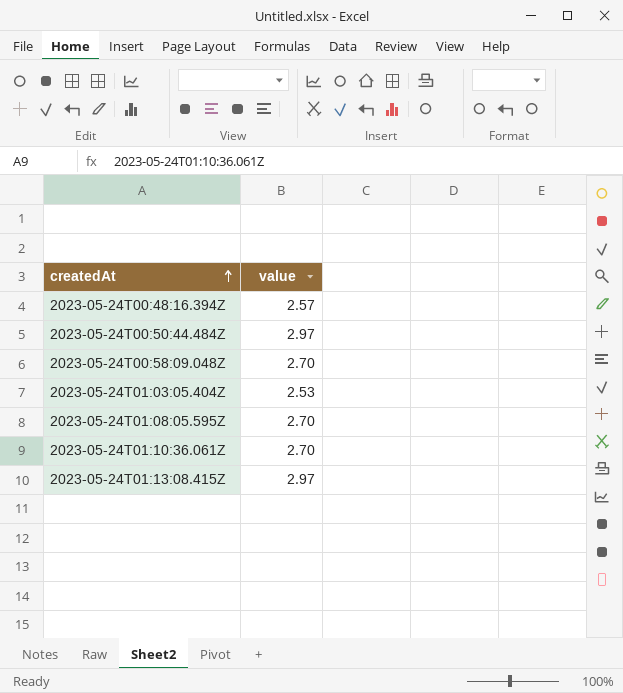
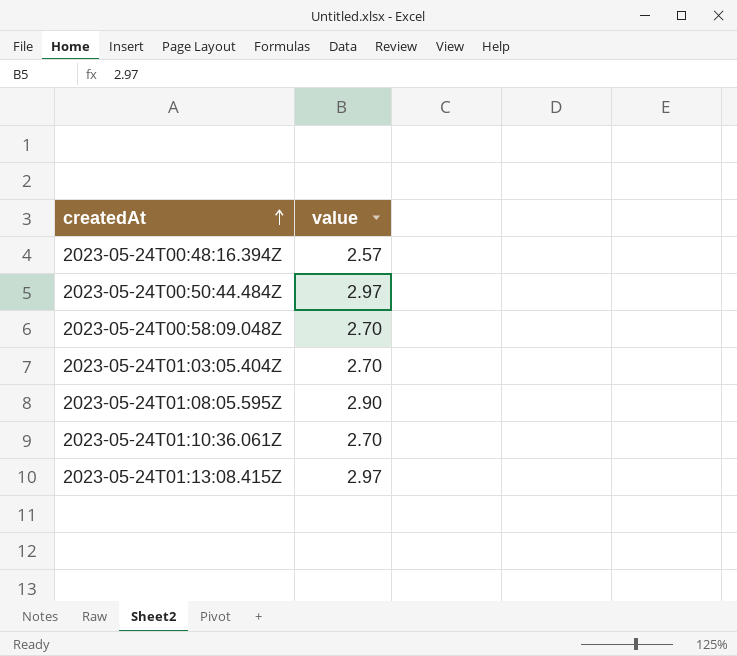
2023-05-24T01:03:05.404Z | value: 2.53 -> 2.70
2023-05-24T01:08:05.595Z | value: 2.70 -> 2.90

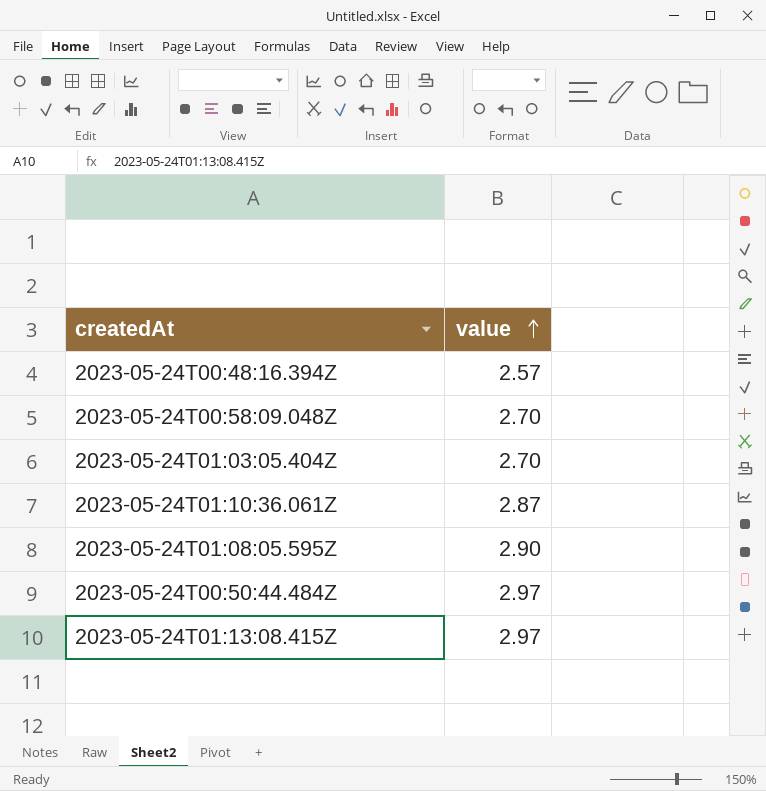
row order: createdAt ascending -> value ascending
2023-05-24T01:10:36.061Z | value: 2.70 -> 2.87

